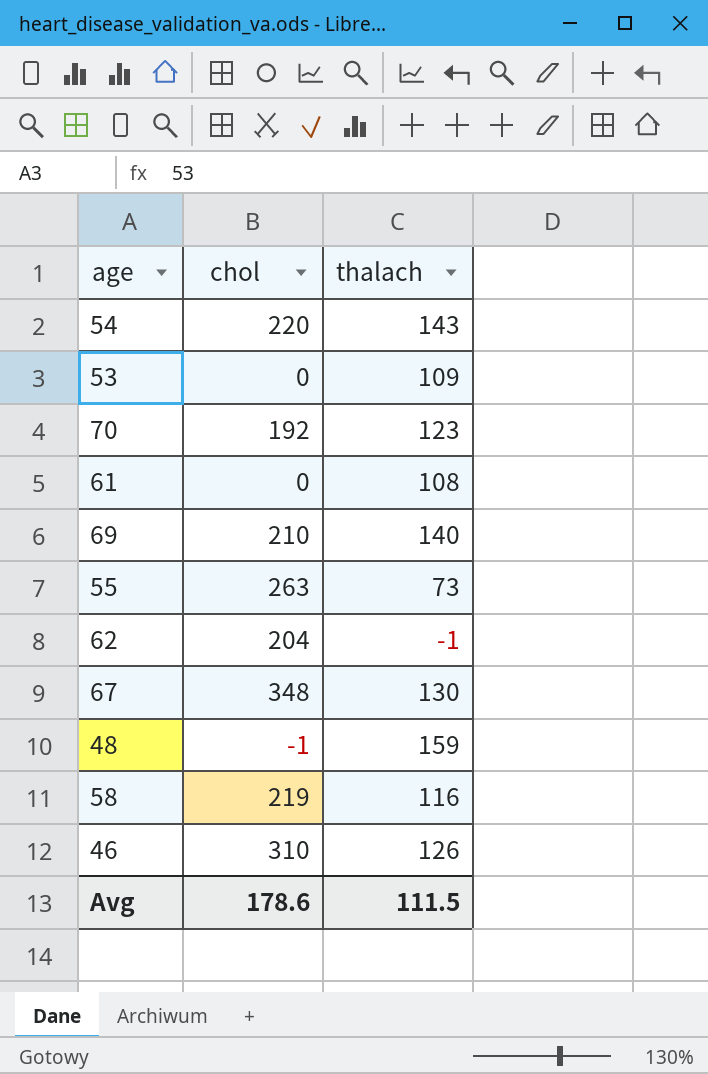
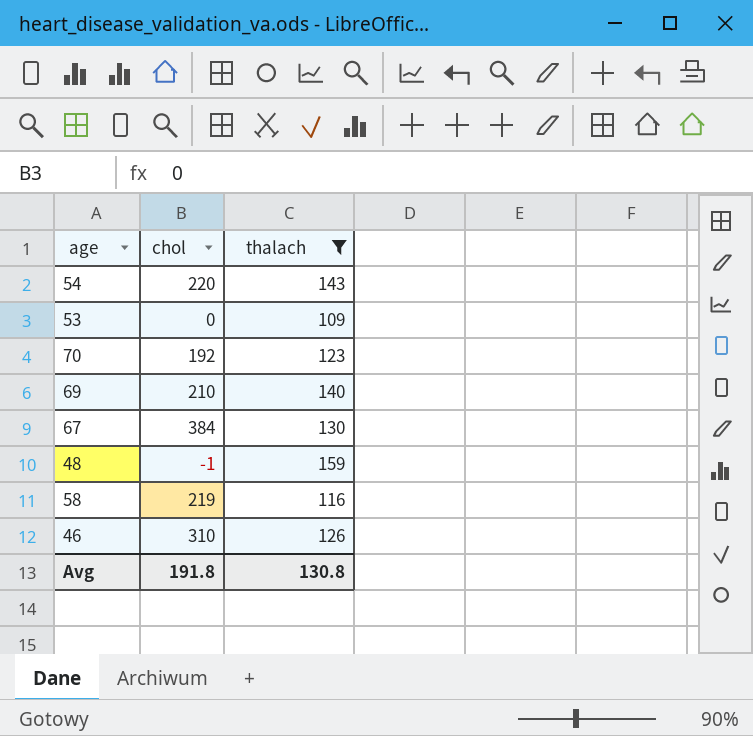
filter: none -> thalach >= 109
67 | chol: 348 -> 384
Avg | chol: 178.6 -> 191.8
Avg | thalach: 111.5 -> 130.8

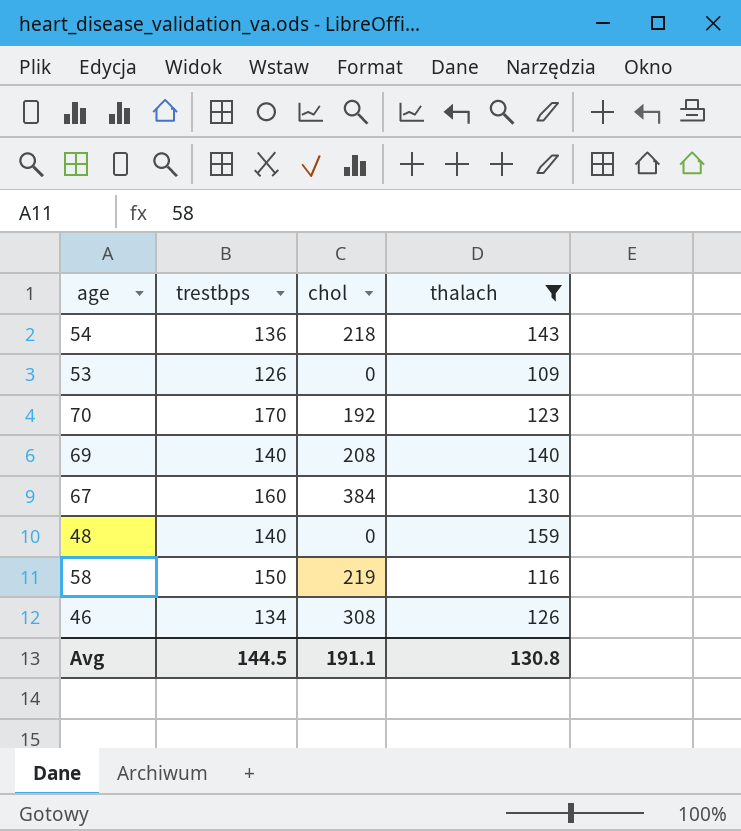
column trestbps | position: none -> 2
54 | chol: 220 -> 218
69 | chol: 210 -> 208
48 | chol: -1 -> 0
46 | chol: 310 -> 308
Avg | chol: 191.8 -> 191.1

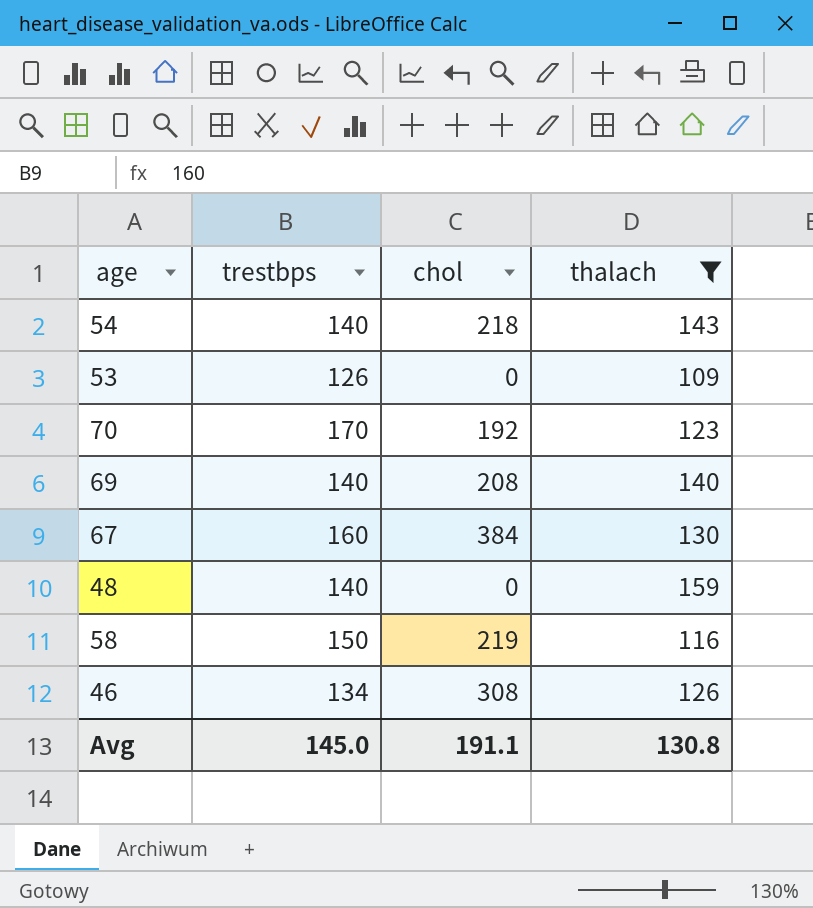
54 | trestbps: 136 -> 140
Avg | trestbps: 144.5 -> 145.0

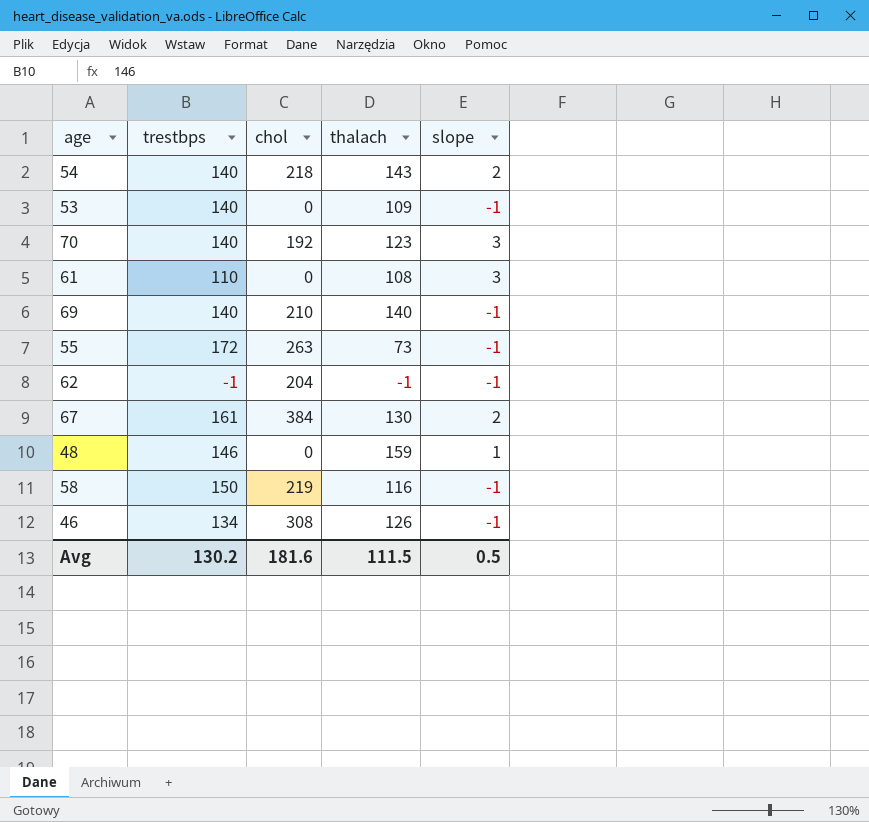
filter: thalach >= 109 -> none
column slope | position: none -> 5
53 | trestbps: 126 -> 140
70 | trestbps: 170 -> 140
69 | chol: 208 -> 210
67 | trestbps: 160 -> 161
48 | trestbps: 140 -> 146
Avg | trestbps: 145.0 -> 130.2
Avg | chol: 191.1 -> 181.6
Avg | thalach: 130.8 -> 111.5

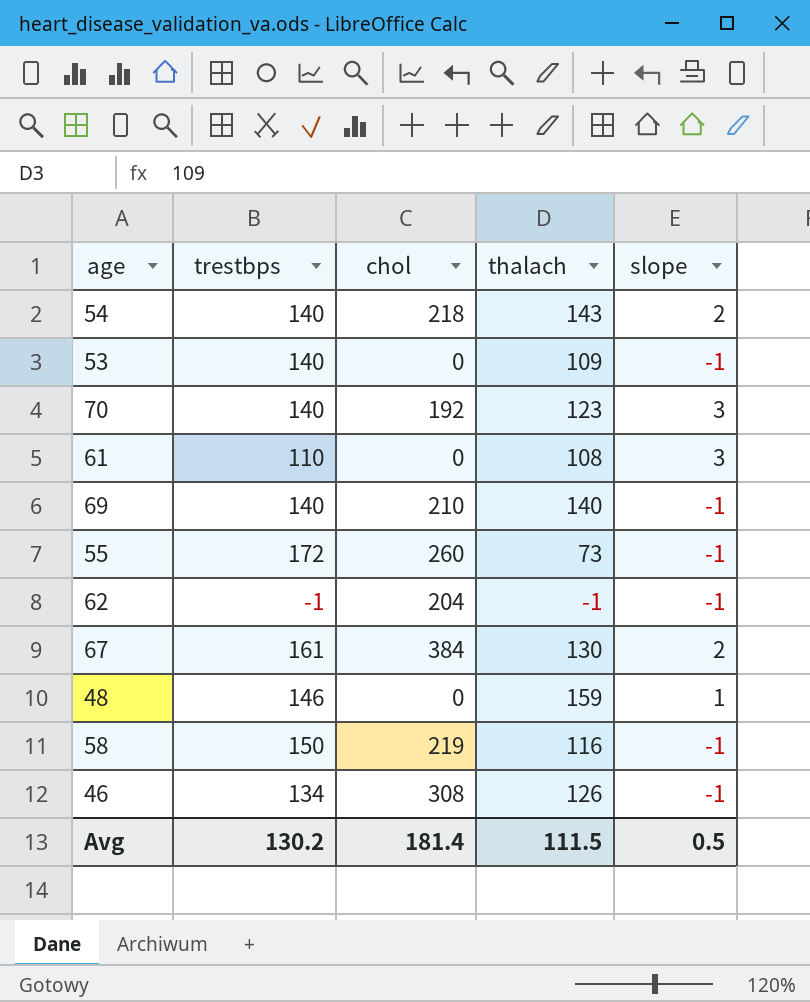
55 | chol: 263 -> 260
Avg | chol: 181.6 -> 181.4

